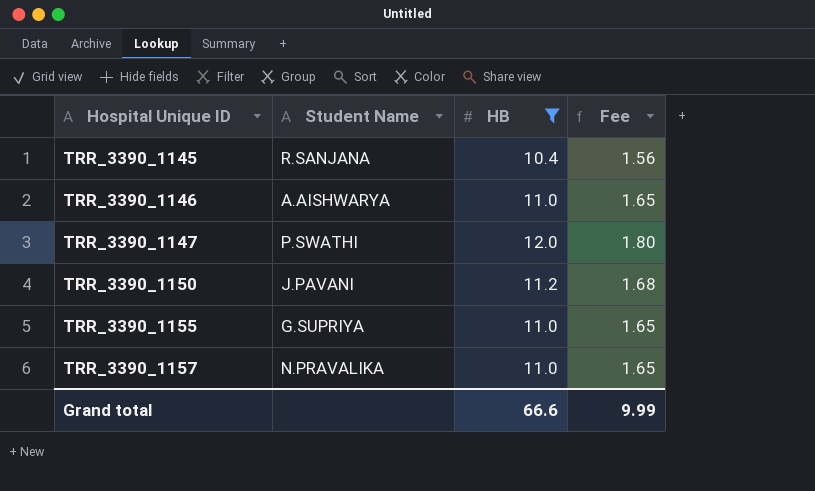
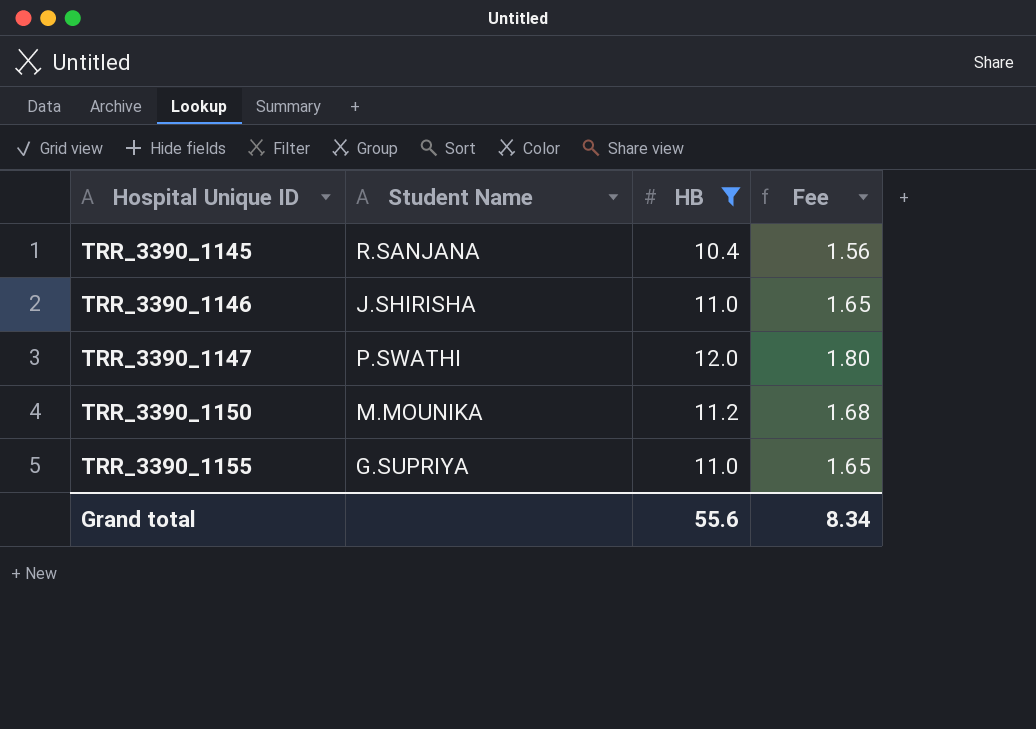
row TRR_3390_1157: N.PRAVALIKA | 11.0 | 1.65 -> none
TRR_3390_1146 | Student Name: A.AISHWARYA -> J.SHIRISHA
TRR_3390_1150 | Student Name: J.PAVANI -> M.MOUNIKA
Grand total | HB: 66.6 -> 55.6
Grand total | Fee: 9.99 -> 8.34

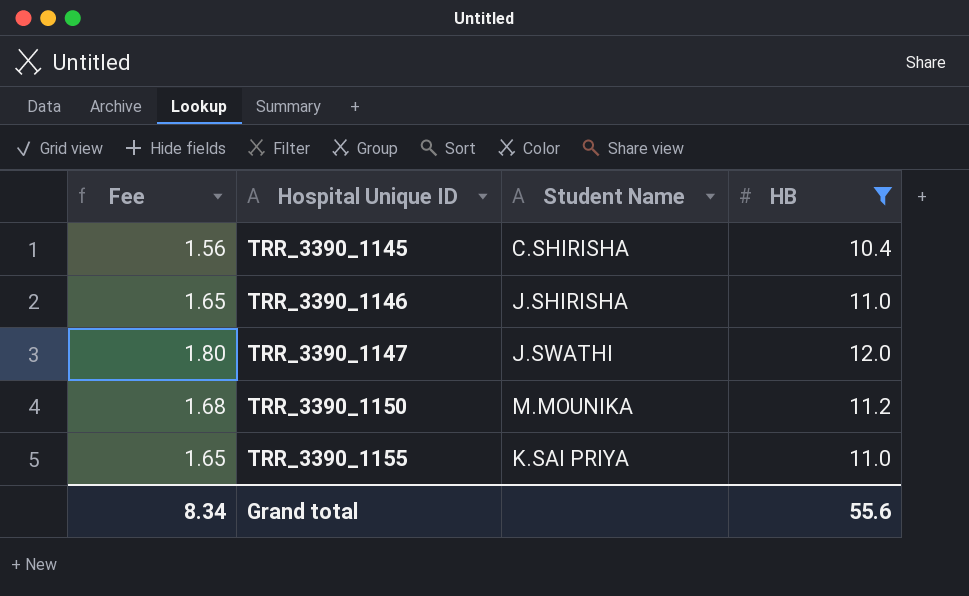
column Fee | position: 4 -> 1
TRR_3390_1145 | Student Name: R.SANJANA -> C.SHIRISHA
TRR_3390_1147 | Student Name: P.SWATHI -> J.SWATHI
TRR_3390_1155 | Student Name: G.SUPRIYA -> K.SAI PRIYA

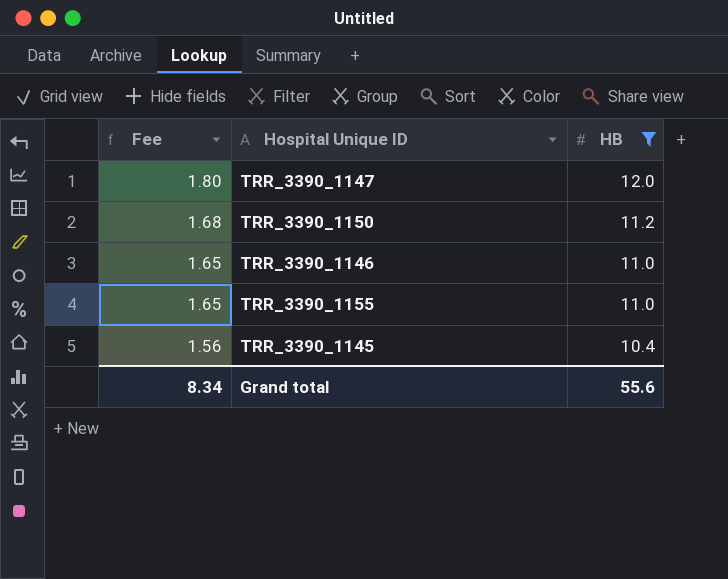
row order: Hospital Unique ID ascending -> Fee descending
column Student Name | position: 3 -> none

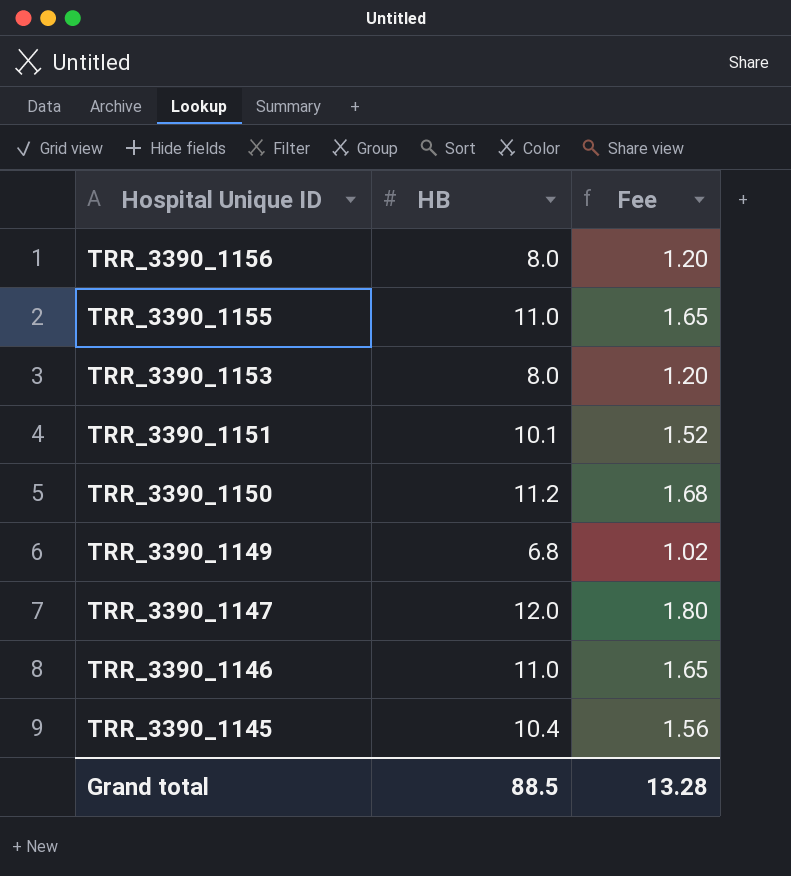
filter: HB >= 10.4 -> none
row order: Fee descending -> Hospital Unique ID descending
column Fee | position: 1 -> 3
Grand total | HB: 55.6 -> 88.5
Grand total | Fee: 8.34 -> 13.28

